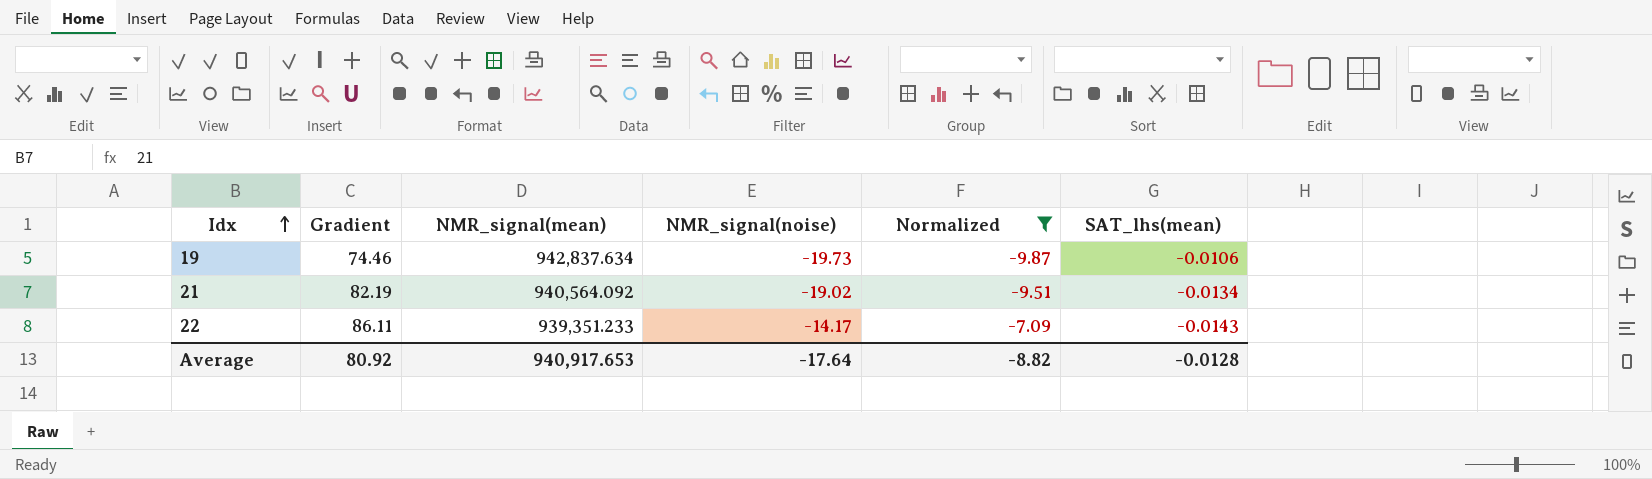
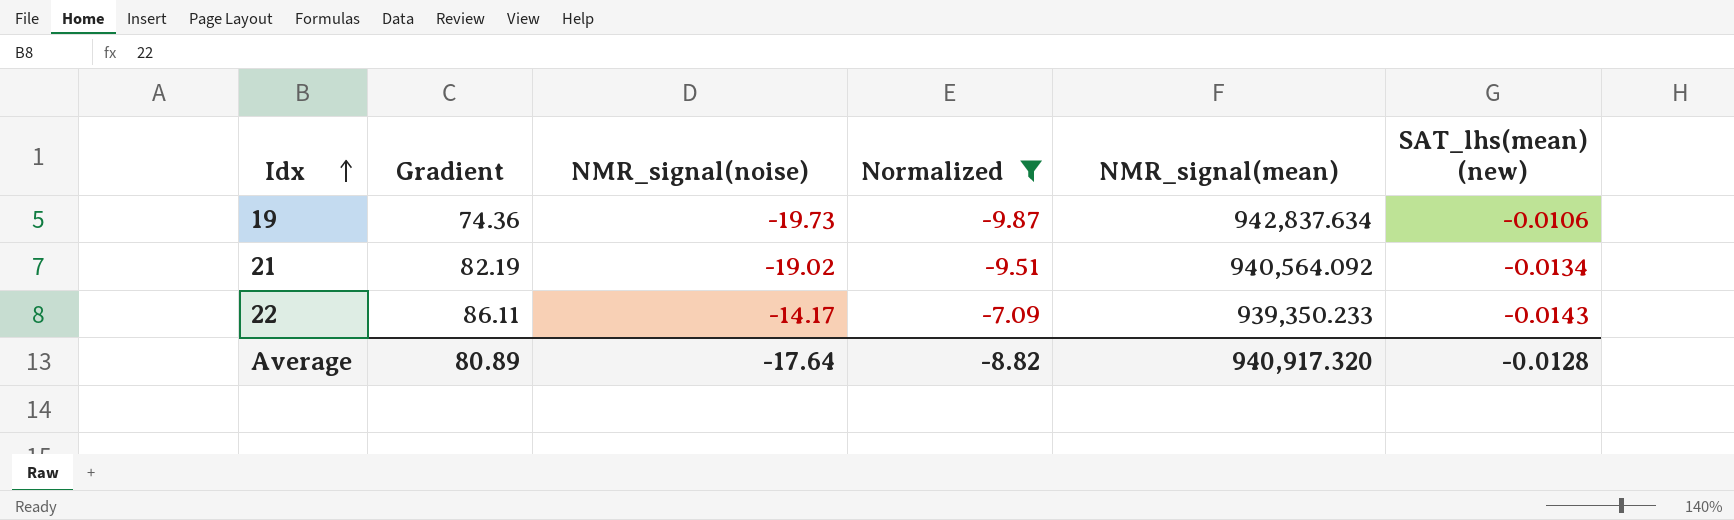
column NMR_signal(mean) | position: 3 -> 5
column name: SAT_lhs(mean) -> SAT_lhs(mean) (new)
19 | Gradient: 74.46 -> 74.36
22 | NMR_signal(mean): 939,351.233 -> 939,350.233
Average | Gradient: 80.92 -> 80.89
Average | NMR_signal(mean): 940,917.653 -> 940,917.320

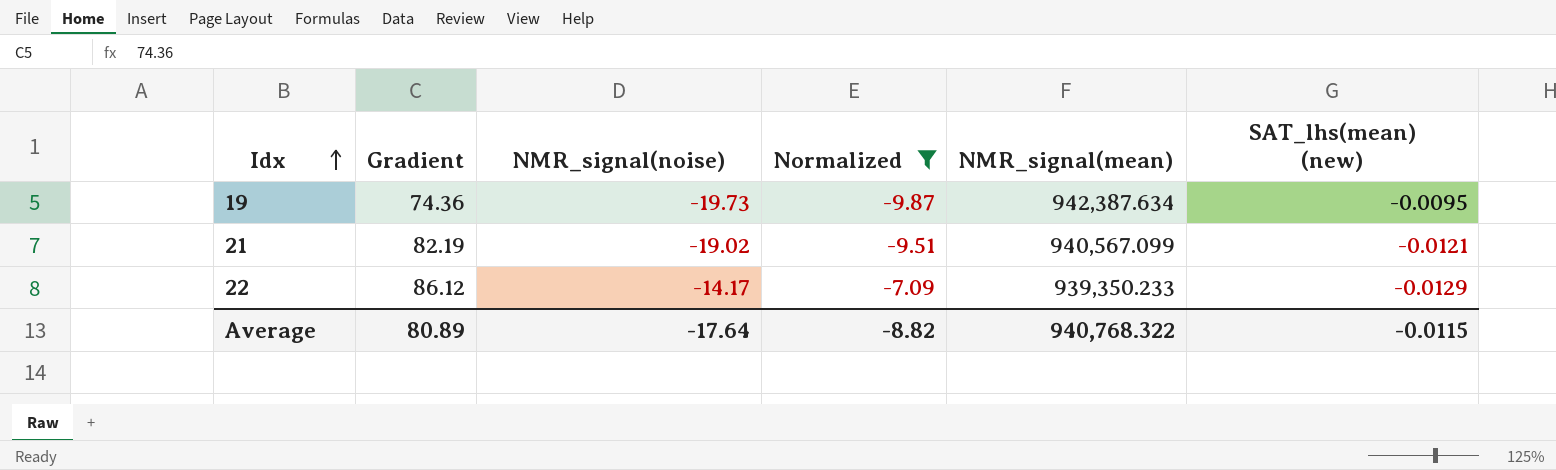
19 | NMR_signal(mean): 942,837.634 -> 942,387.634
19 | SAT_lhs(mean) (new): -0.0106 -> -0.0095
21 | NMR_signal(mean): 940,564.092 -> 940,567.099
21 | SAT_lhs(mean) (new): -0.0134 -> -0.0121
22 | Gradient: 86.11 -> 86.12
22 | SAT_lhs(mean) (new): -0.0143 -> -0.0129
Average | NMR_signal(mean): 940,917.320 -> 940,768.322
Average | SAT_lhs(mean) (new): -0.0128 -> -0.0115

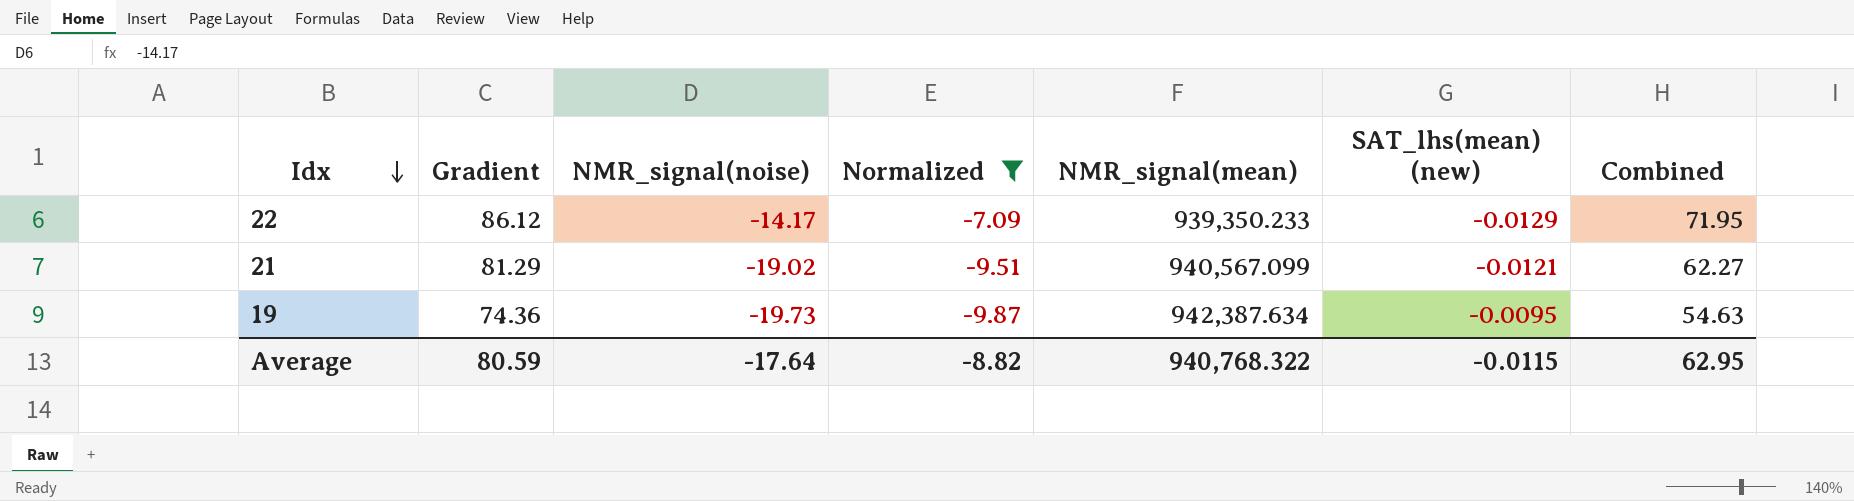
row order: Idx ascending -> Idx descending
column Combined | formula: none -> [Gradient] + [NMR_signal(noise)]
21 | Gradient: 82.19 -> 81.29
Average | Gradient: 80.89 -> 80.59

